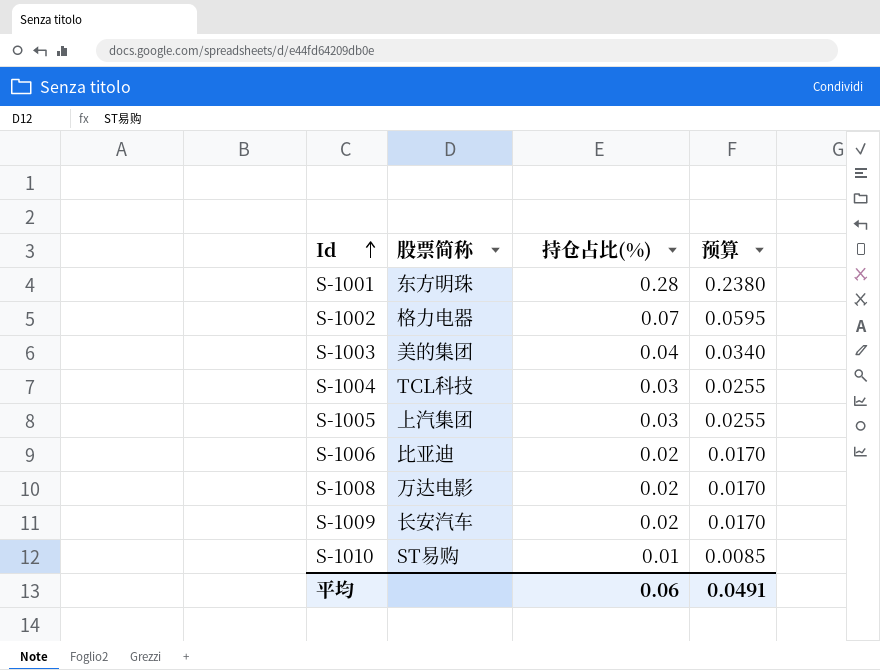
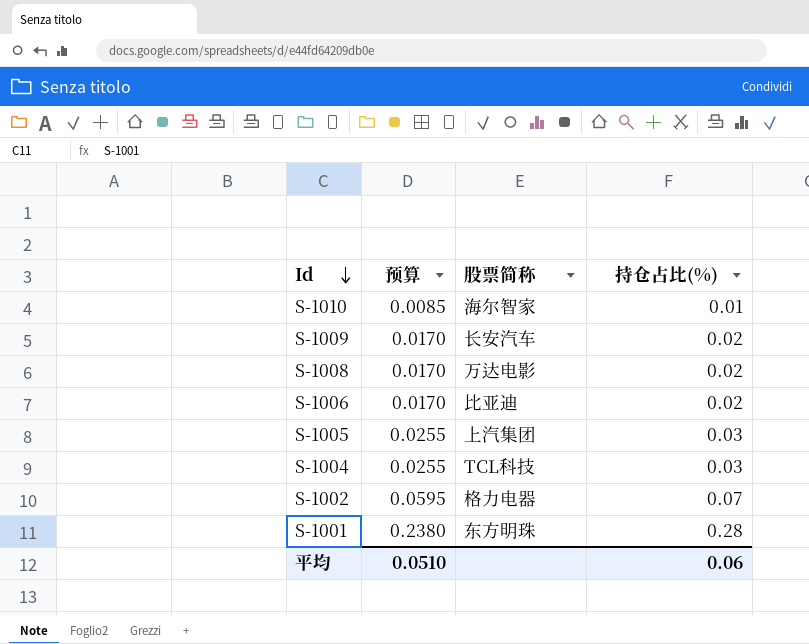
row order: Id ascending -> Id descending
column 预算 | position: 4 -> 2
row S-1003: 美的集团 | 0.04 | 0.0340 -> none
S-1010 | 股票简称: ST易购 -> 海尔智家
平均 | 预算: 0.0491 -> 0.0510

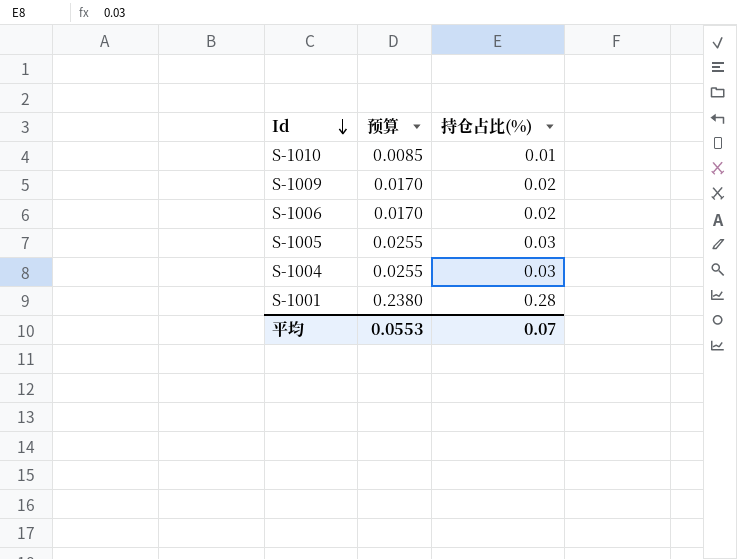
column 股票简称 | position: 3 -> none
row S-1008: 0.0170 | 万达电影 | 0.02 -> none
row S-1002: 0.0595 | 格力电器 | 0.07 -> none
平均 | 预算: 0.0510 -> 0.0553
平均 | 持仓占比(%): 0.06 -> 0.07

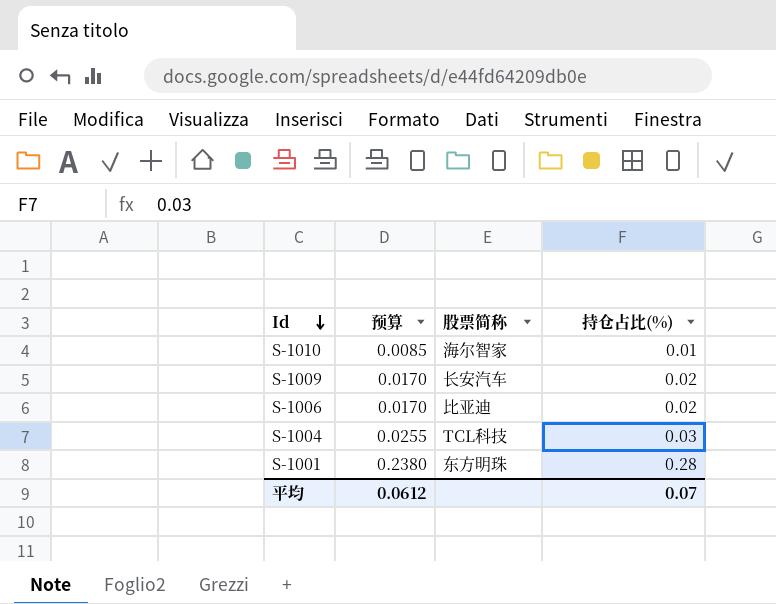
column 股票简称 | position: none -> 3
row S-1005: 0.0255 | 0.03 -> none
平均 | 预算: 0.0553 -> 0.0612

